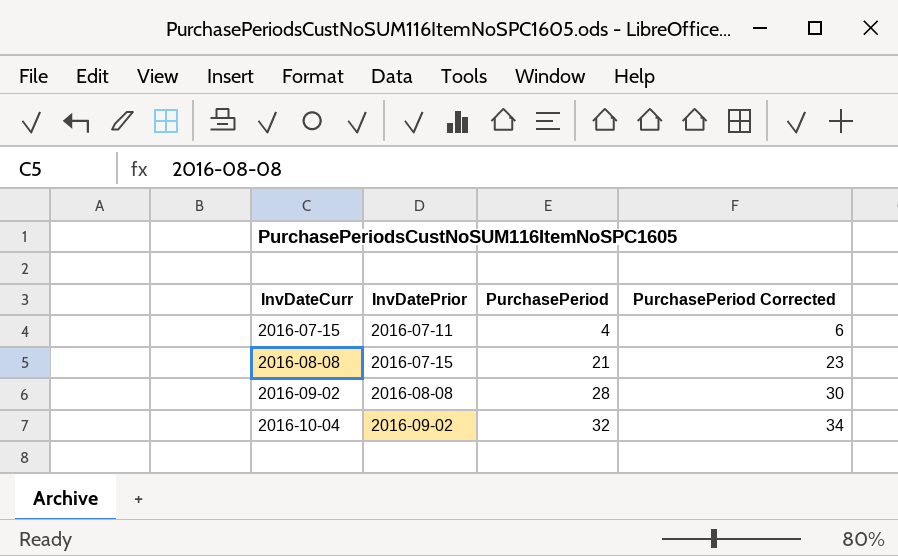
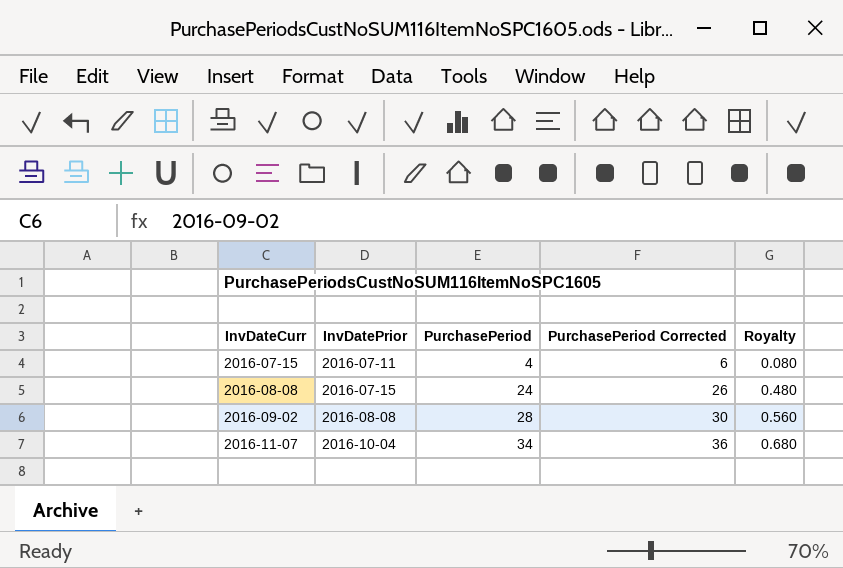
column Royalty | formula: none -> [PurchasePeriod] * 0.02
row 2016-10-04: 2016-09-02 | 32 | 34 -> none
2016-08-08 | PurchasePeriod: 21 -> 24
2016-08-08 | PurchasePeriod Corrected: 23 -> 26
row 2016-11-07: none -> 2016-10-04 | 34 | 36 | 0.680

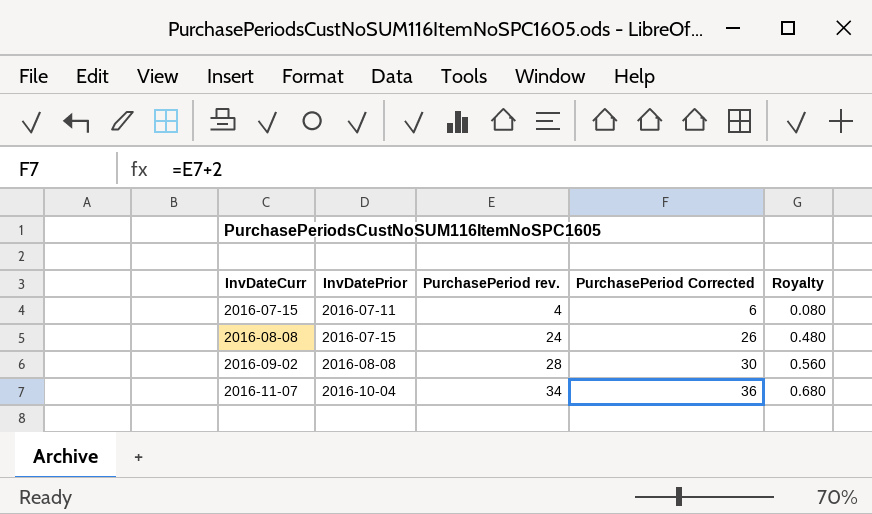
column name: PurchasePeriod -> PurchasePeriod rev.

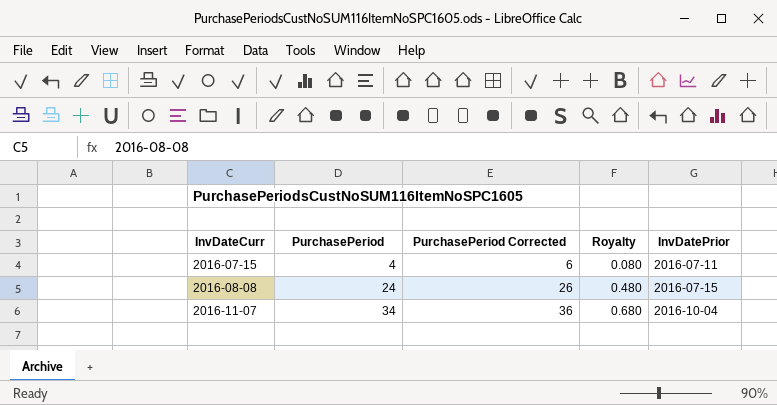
column name: PurchasePeriod rev. -> PurchasePeriod
column InvDatePrior | position: 2 -> 5
row 2016-09-02: 2016-08-08 | 28 | 30 | 0.560 -> none

